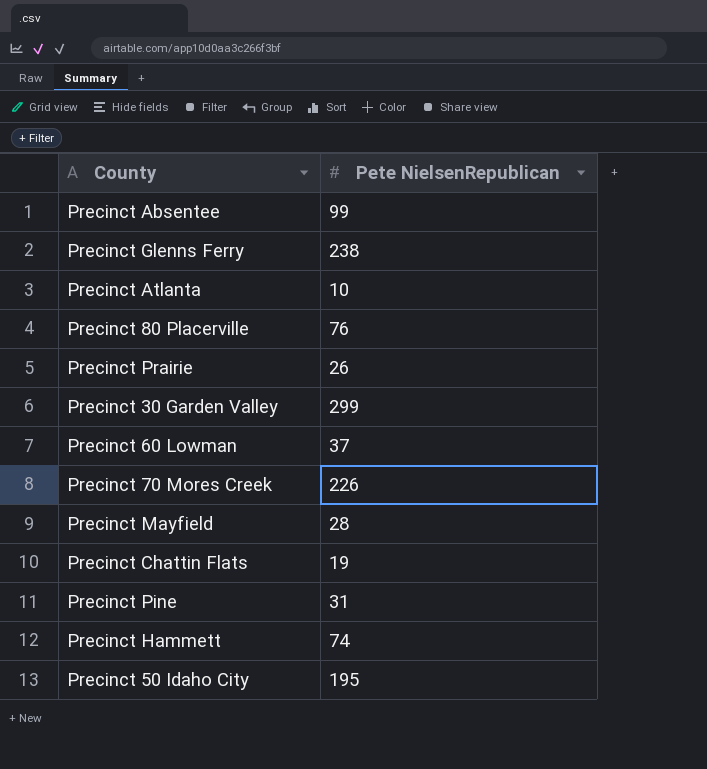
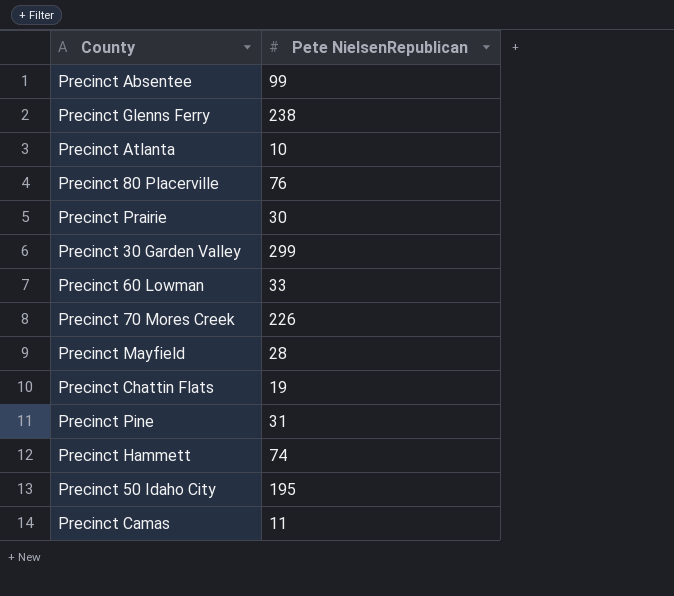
Precinct Prairie | Pete NielsenRepublican: 26 -> 30
Precinct 60 Lowman | Pete NielsenRepublican: 37 -> 33
row Precinct Camas: none -> 11

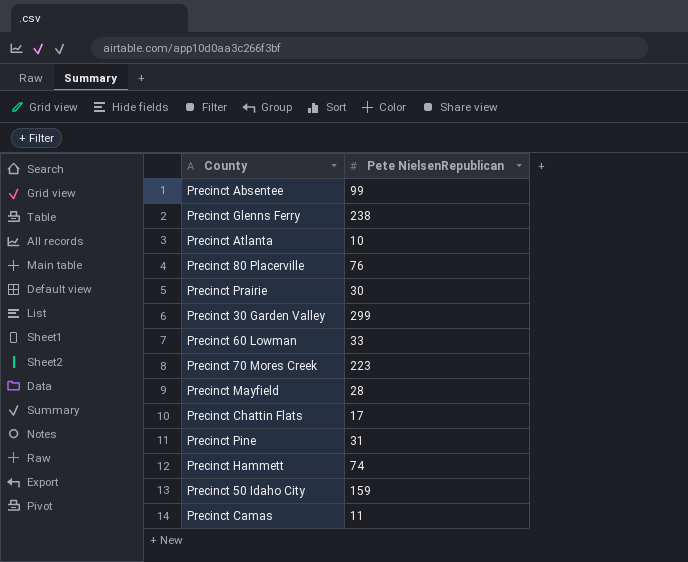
Precinct 70 Mores Creek | Pete NielsenRepublican: 226 -> 223
Precinct Chattin Flats | Pete NielsenRepublican: 19 -> 17
Precinct 50 Idaho City | Pete NielsenRepublican: 195 -> 159

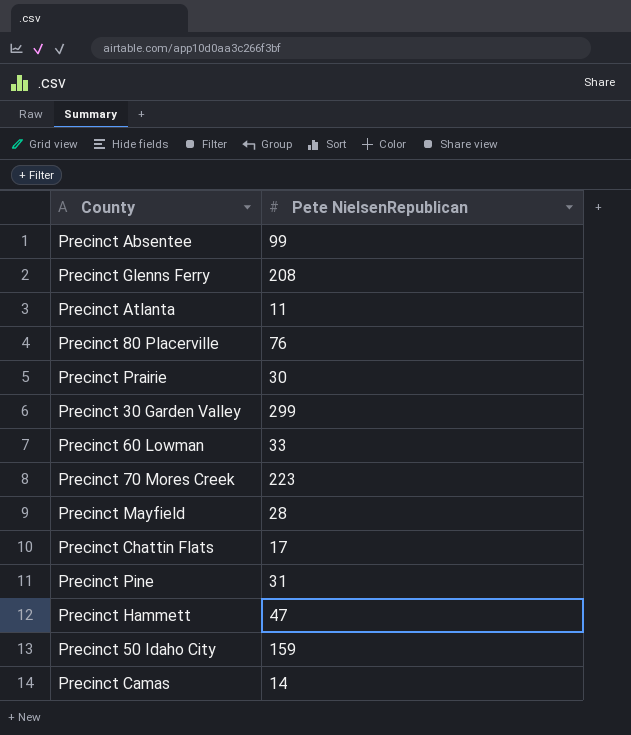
Precinct Glenns Ferry | Pete NielsenRepublican: 238 -> 208
Precinct Atlanta | Pete NielsenRepublican: 10 -> 11
Precinct Hammett | Pete NielsenRepublican: 74 -> 47
Precinct Camas | Pete NielsenRepublican: 11 -> 14

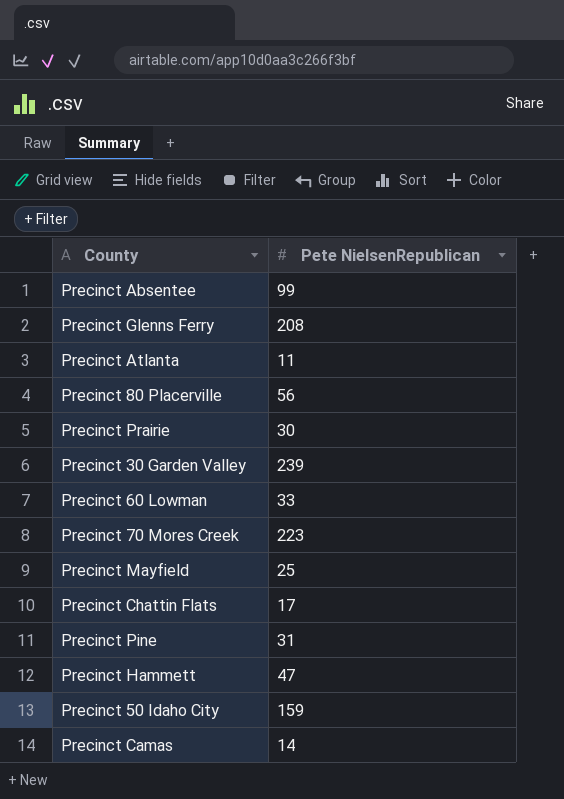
Precinct 80 Placerville | Pete NielsenRepublican: 76 -> 56
Precinct 30 Garden Valley | Pete NielsenRepublican: 299 -> 239
Precinct Mayfield | Pete NielsenRepublican: 28 -> 25

